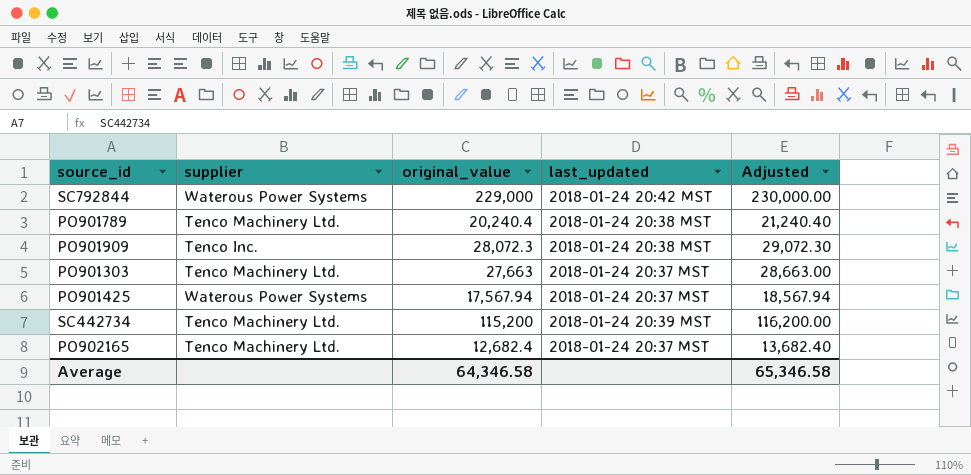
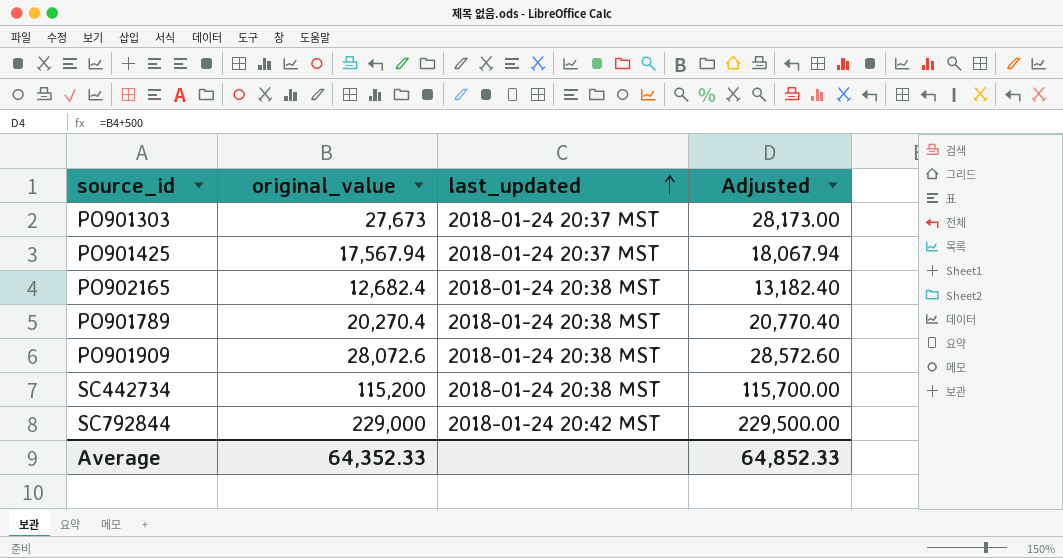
row order: none -> last_updated ascending
column supplier | position: 2 -> none
column Adjusted | formula: [original_value] + 1000 -> [original_value] + 500
PO901303 | original_value: 27,663 -> 27,673
PO902165 | last_updated: 2018-01-24 20:37 MST -> 2018-01-24 20:38 MST
PO901789 | original_value: 20,240.4 -> 20,270.4
PO901909 | original_value: 28,072.3 -> 28,072.6
SC442734 | last_updated: 2018-01-24 20:39 MST -> 2018-01-24 20:38 MST
Average | original_value: 64,346.58 -> 64,352.33
Average | Adjusted: 65,346.58 -> 64,852.33

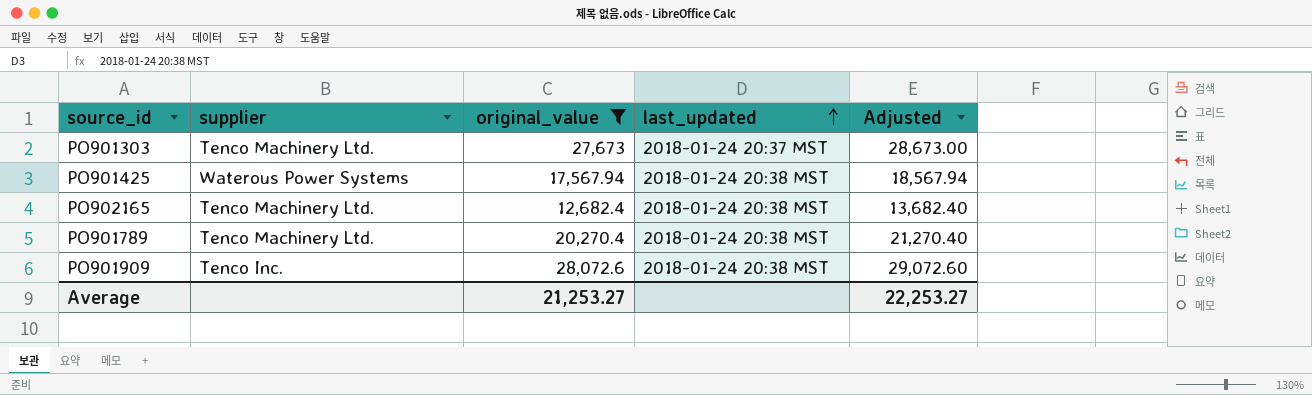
filter: none -> original_value <= 28,072.6
column supplier | position: none -> 2
column Adjusted | formula: [original_value] + 500 -> [original_value] + 1000
PO901425 | last_updated: 2018-01-24 20:37 MST -> 2018-01-24 20:38 MST
Average | original_value: 64,352.33 -> 21,253.27
Average | Adjusted: 64,852.33 -> 22,253.27

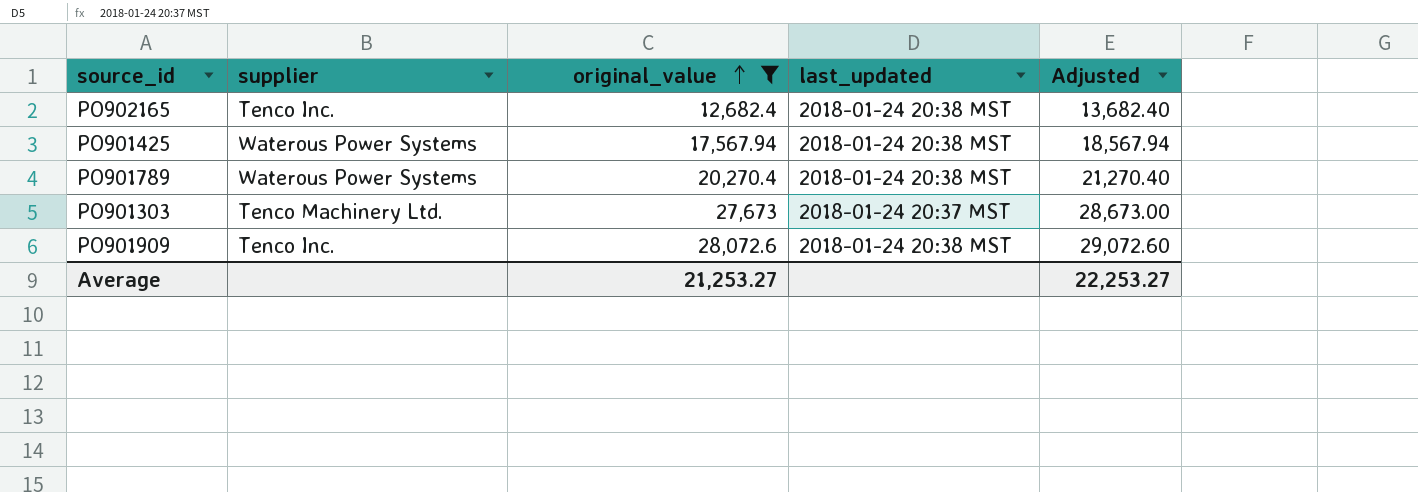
row order: last_updated ascending -> original_value ascending
PO902165 | supplier: Tenco Machinery Ltd. -> Tenco Inc.
PO901789 | supplier: Tenco Machinery Ltd. -> Waterous Power Systems

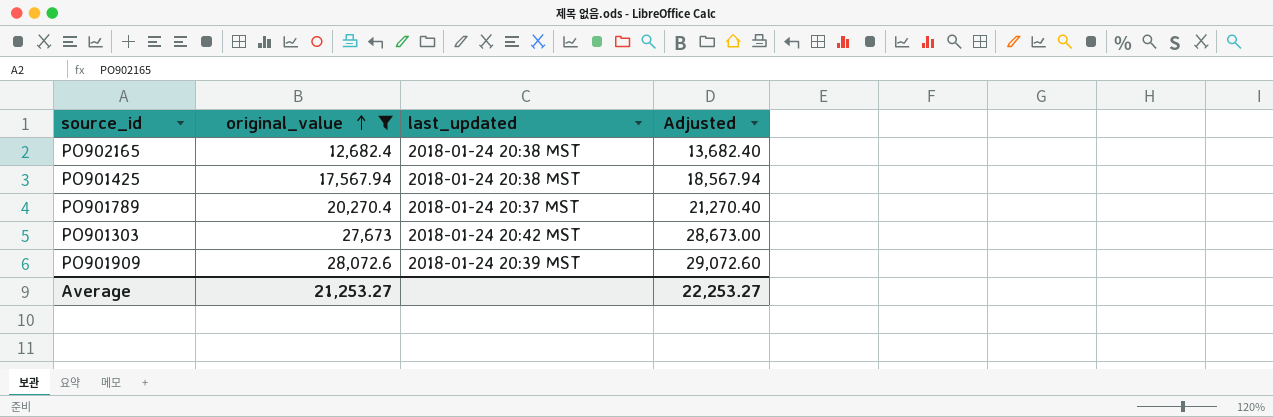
column supplier | position: 2 -> none
PO901789 | last_updated: 2018-01-24 20:38 MST -> 2018-01-24 20:37 MST
PO901303 | last_updated: 2018-01-24 20:37 MST -> 2018-01-24 20:42 MST
PO901909 | last_updated: 2018-01-24 20:38 MST -> 2018-01-24 20:39 MST

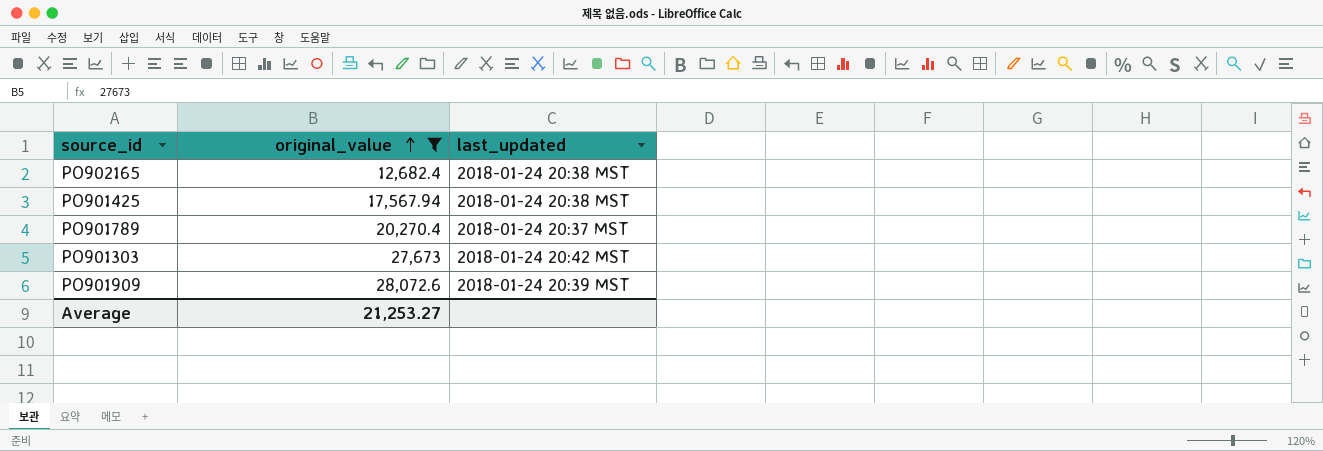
column Adjusted | formula: [original_value] + 1000 -> none

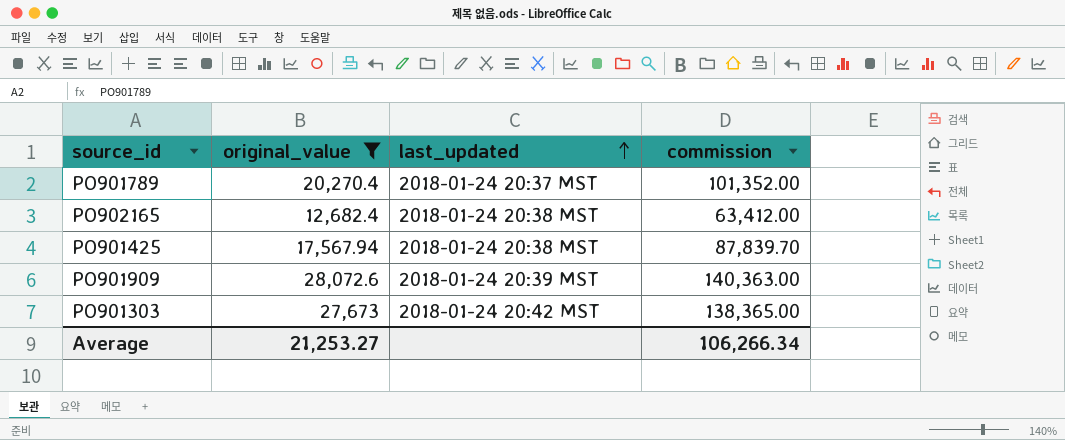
row order: original_value ascending -> last_updated ascending
column commission | formula: none -> [original_value] * 5

